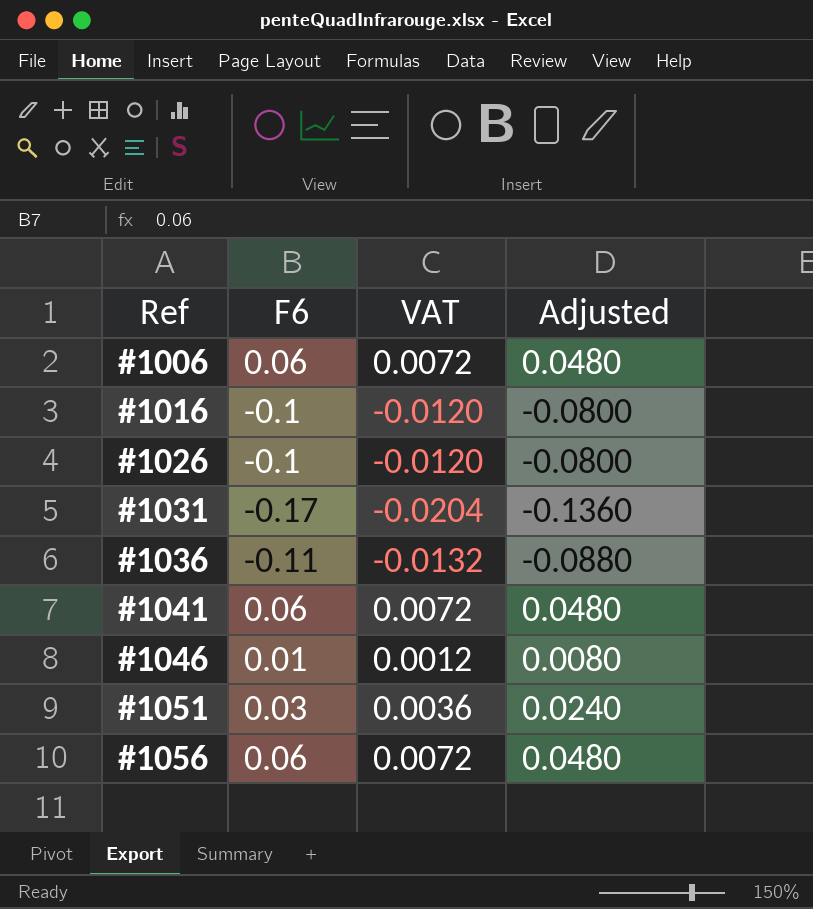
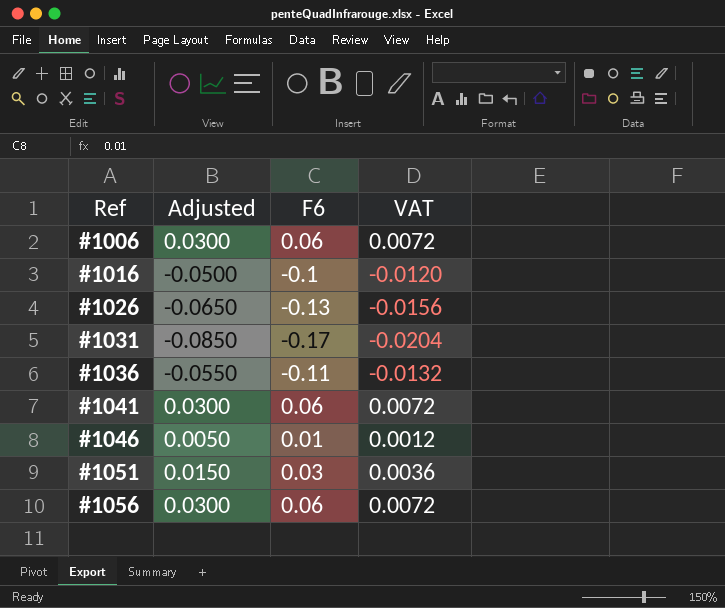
column Adjusted | formula: [F6] * 0.8 -> [F6] * 0.5
column Adjusted | position: 4 -> 2
#1026 | F6: -0.1 -> -0.13
#1026 | VAT: -0.0120 -> -0.0156

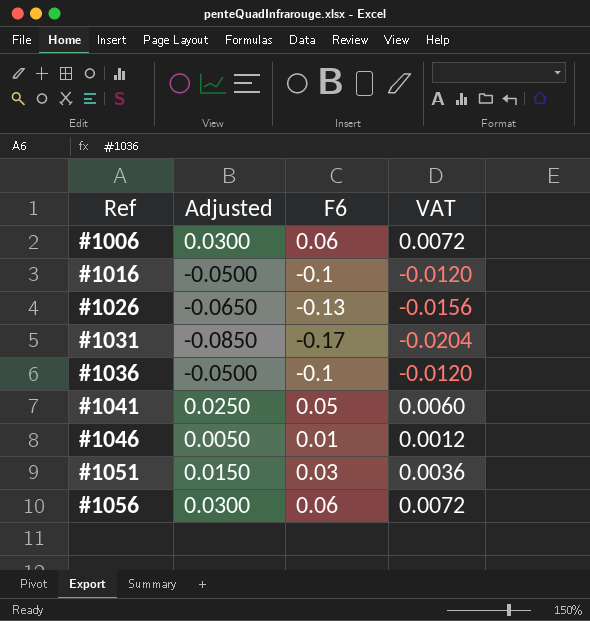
#1036 | Adjusted: -0.0550 -> -0.0500
#1036 | F6: -0.11 -> -0.1
#1036 | VAT: -0.0132 -> -0.0120
#1041 | Adjusted: 0.0300 -> 0.0250
#1041 | F6: 0.06 -> 0.05
#1041 | VAT: 0.0072 -> 0.0060

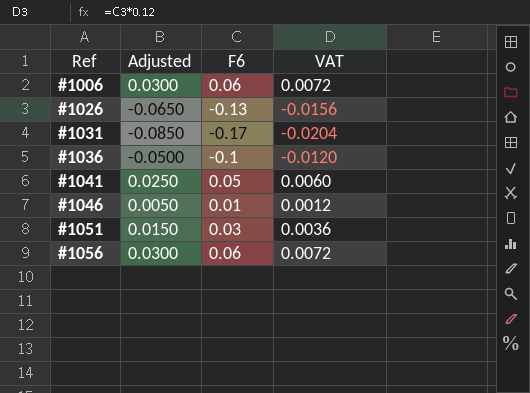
row #1016: -0.0500 | -0.1 | -0.0120 -> none

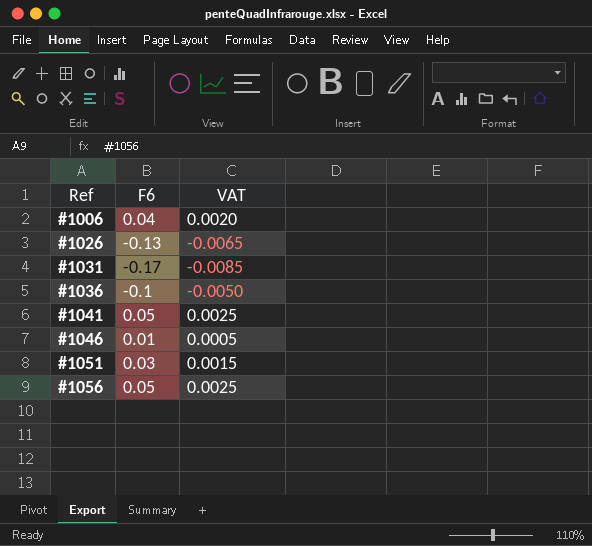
column Adjusted | formula: [F6] * 0.5 -> none
column VAT | formula: [F6] * 0.12 -> [F6] * 0.05
#1006 | F6: 0.06 -> 0.04
#1056 | F6: 0.06 -> 0.05

